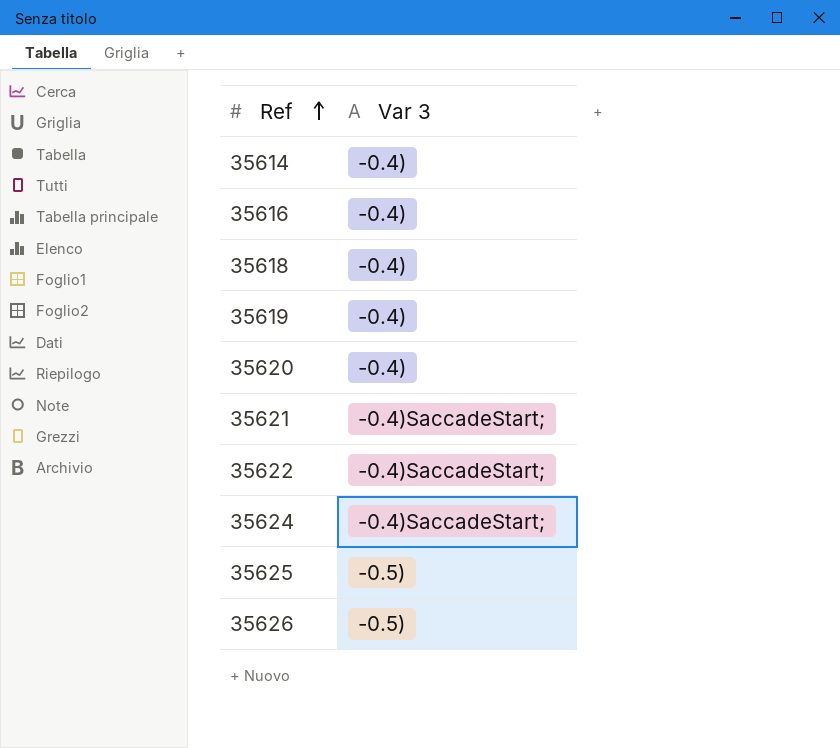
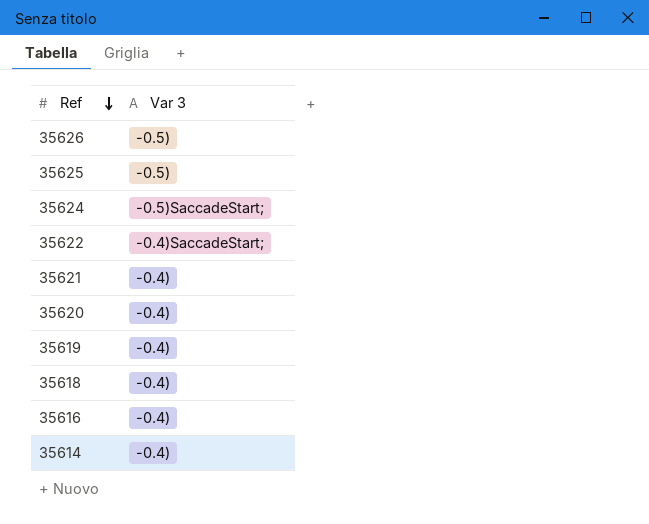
row order: Ref ascending -> Ref descending
35624 | Var 3: -0.4)SaccadeStart; -> -0.5)SaccadeStart;
35621 | Var 3: -0.4)SaccadeStart; -> -0.4)

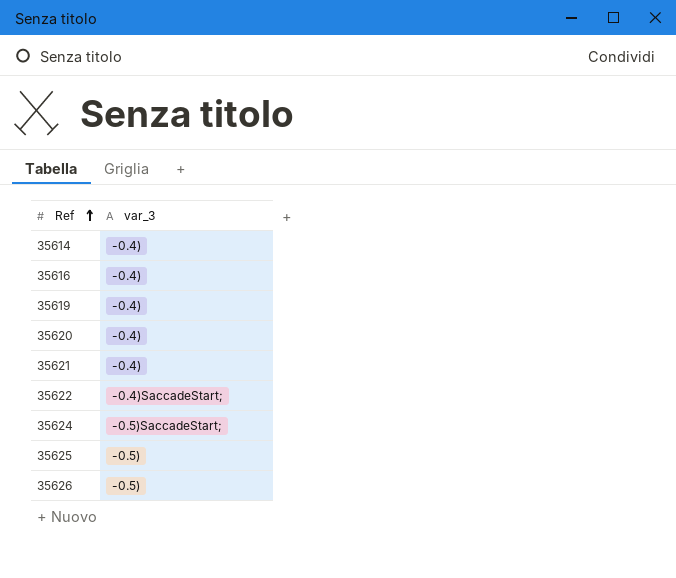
row order: Ref descending -> Ref ascending
column name: Var 3 -> var_3
row 35618: -0.4) -> none

